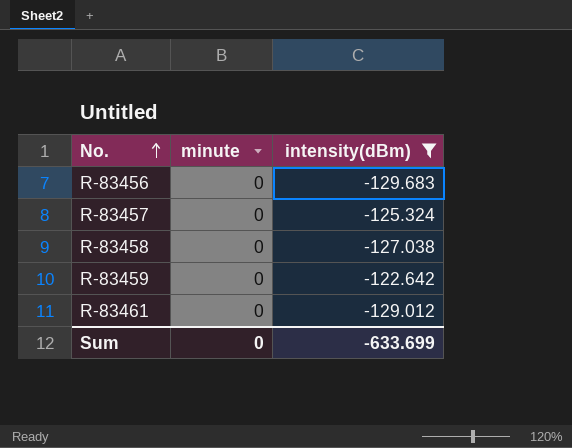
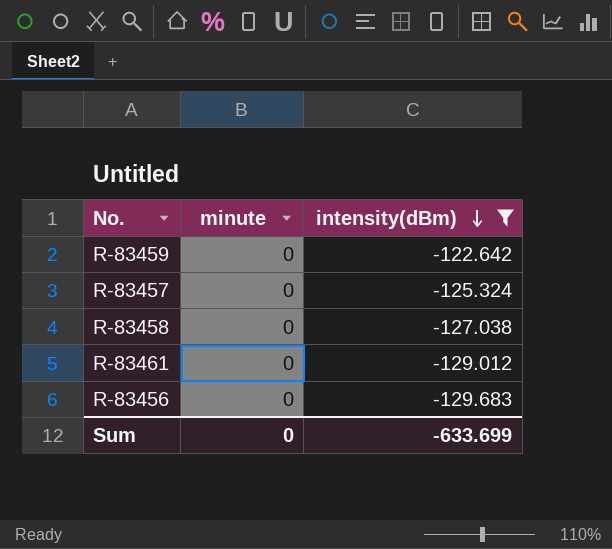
row order: No. ascending -> intensity(dBm) descending

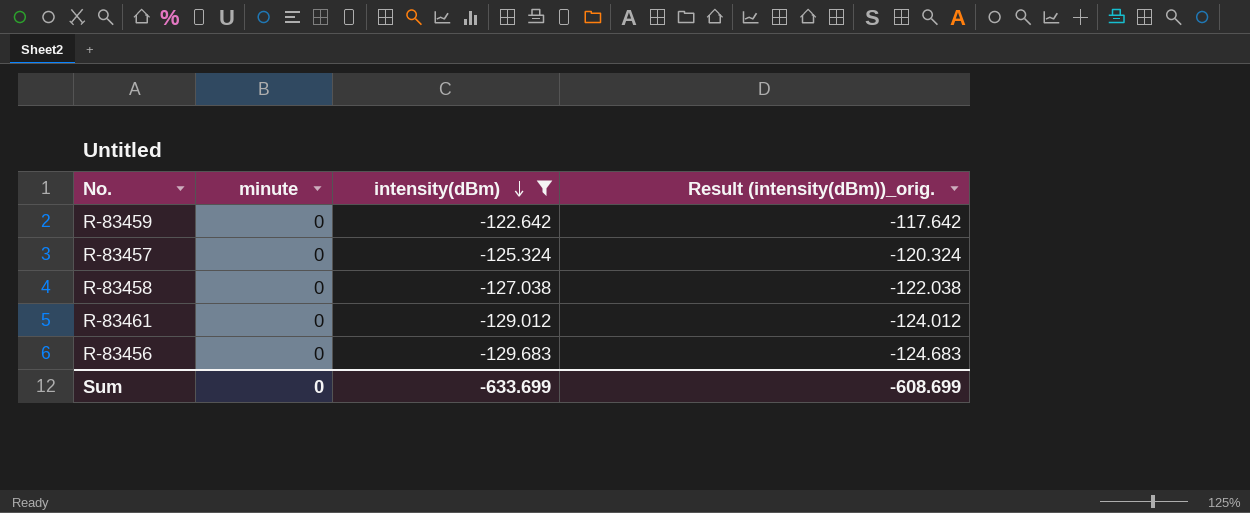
column Result (intensity(dBm))_orig. | formula: none -> [intensity(dBm)] + 5

